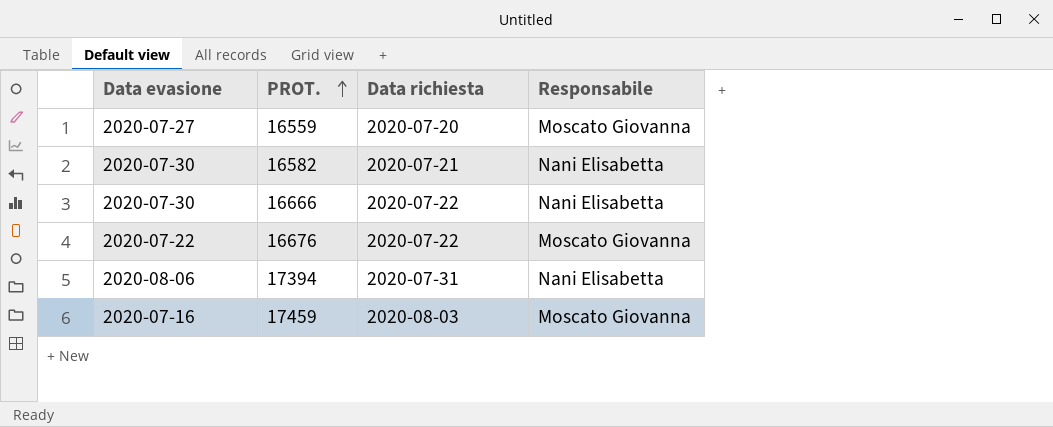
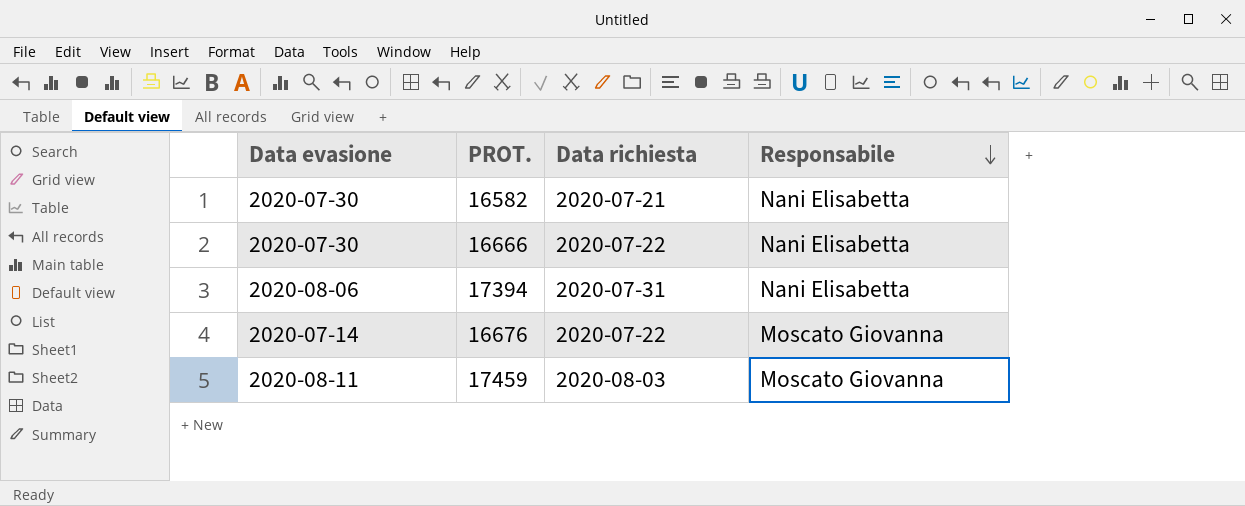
row order: PROT. ascending -> Responsabile descending
row 16559: 2020-07-27 | 2020-07-20 | Moscato Giovanna -> none
16676 | Data evasione: 2020-07-22 -> 2020-07-14
17459 | Data evasione: 2020-07-16 -> 2020-08-11

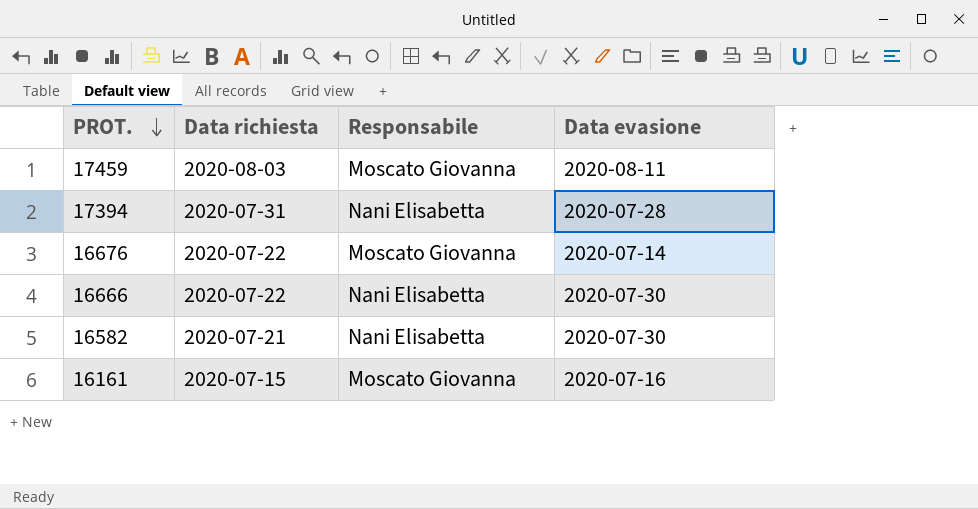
row order: Responsabile descending -> PROT. descending
column Data evasione | position: 1 -> 4
17394 | Data evasione: 2020-08-06 -> 2020-07-28
row 16161: none -> 2020-07-15 | Moscato Giovanna | 2020-07-16

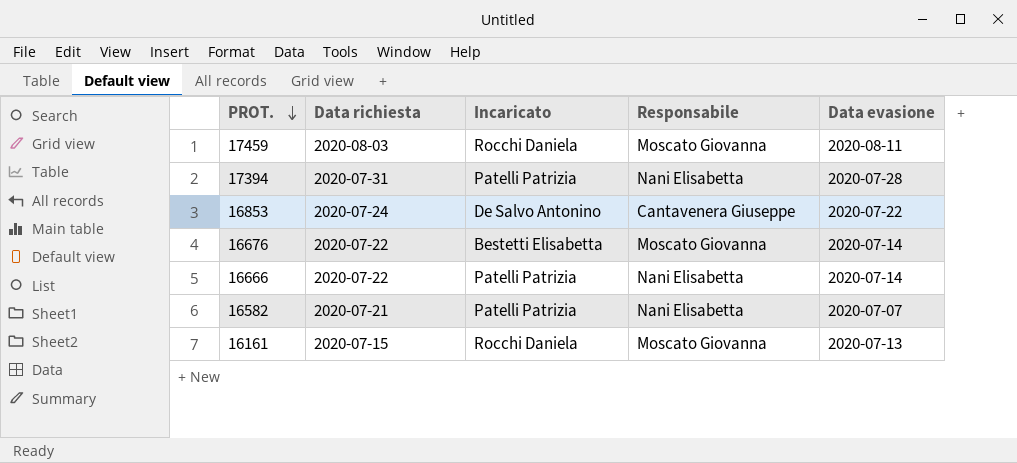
column Incaricato | position: none -> 3
row 16853: none -> 2020-07-24 | De Salvo Antonino | Cantavenera Giuseppe | 2020-07-22
16666 | Data evasione: 2020-07-30 -> 2020-07-14
16582 | Data evasione: 2020-07-30 -> 2020-07-07
16161 | Data evasione: 2020-07-16 -> 2020-07-13

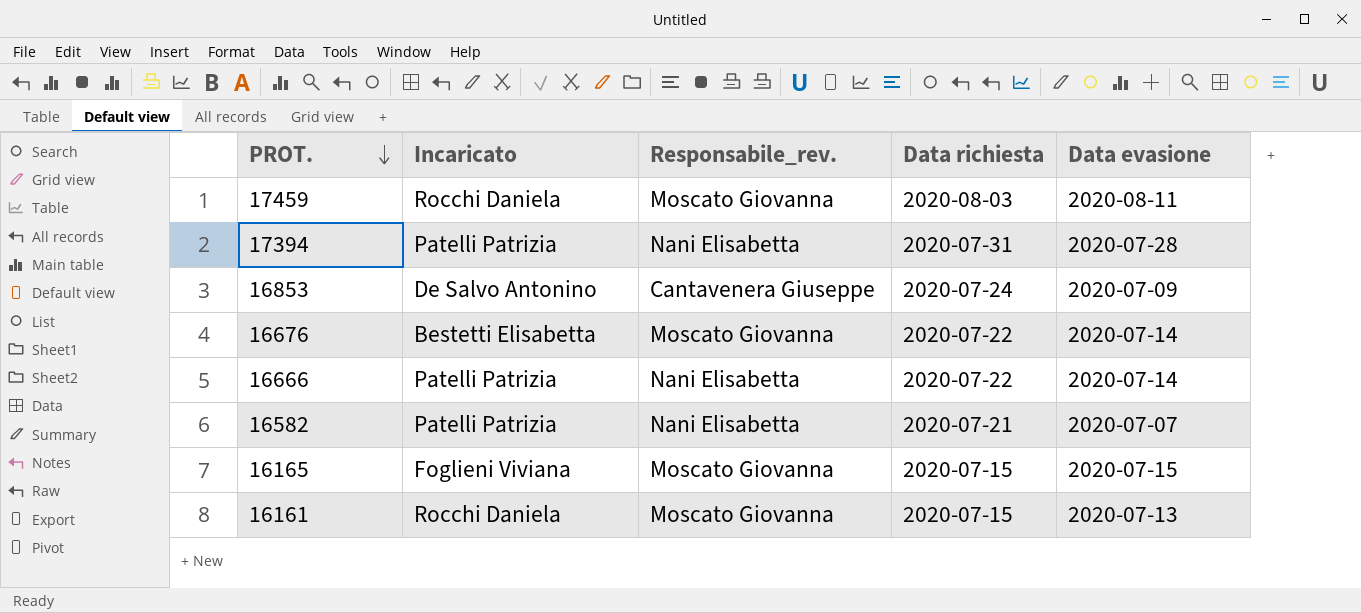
column name: Responsabile -> Responsabile_rev.
column Data richiesta | position: 2 -> 4
16853 | Data evasione: 2020-07-22 -> 2020-07-09
row 16165: none -> Foglieni Viviana | Moscato Giovanna | 2020-07-15 | 2020-07-15

